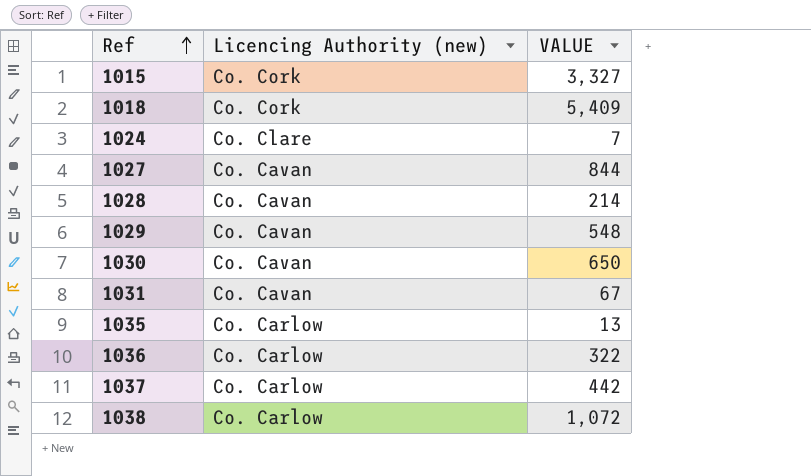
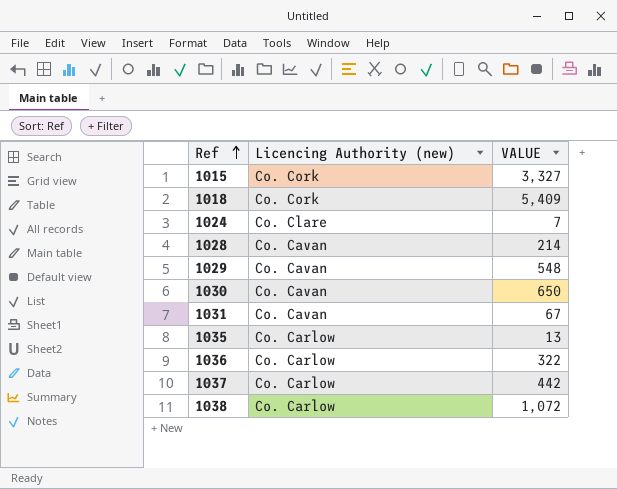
row 1027: Co. Cavan | 844 -> none

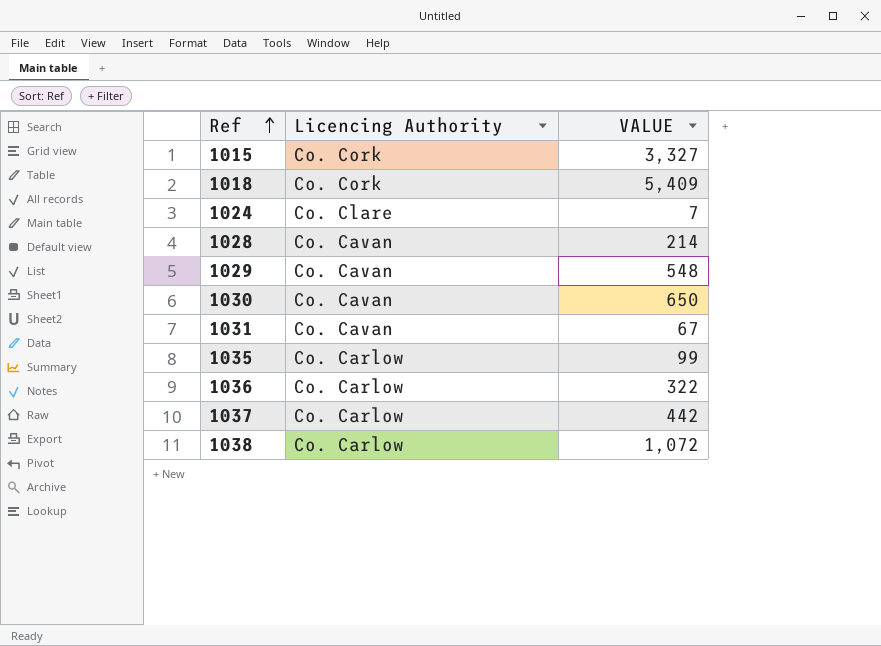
column name: Licencing Authority (new) -> Licencing Authority
1035 | VALUE: 13 -> 99

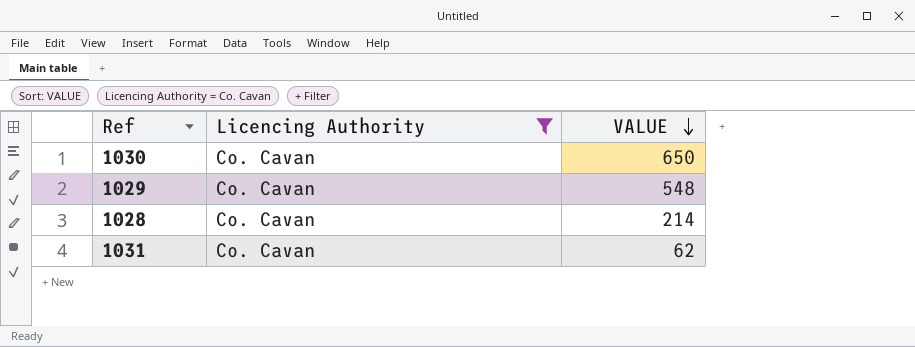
filter: none -> Licencing Authority = Co. Cavan
row order: Ref ascending -> VALUE descending
1031 | VALUE: 67 -> 62

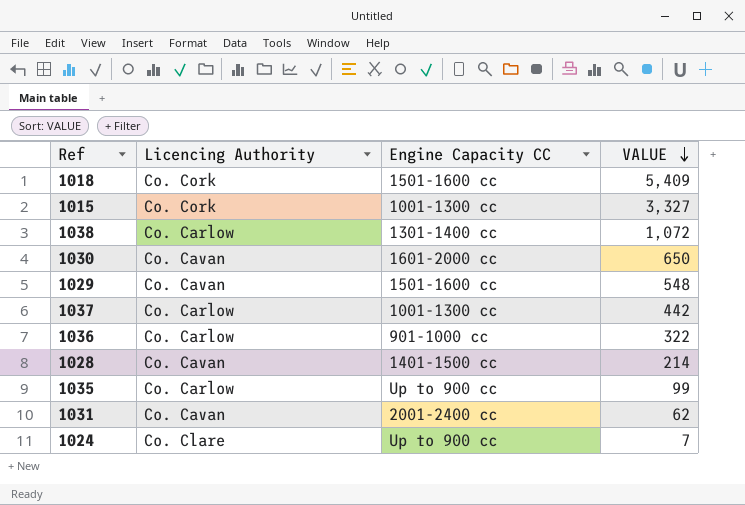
filter: Licencing Authority = Co. Cavan -> none
column Engine Capacity CC | position: none -> 3

